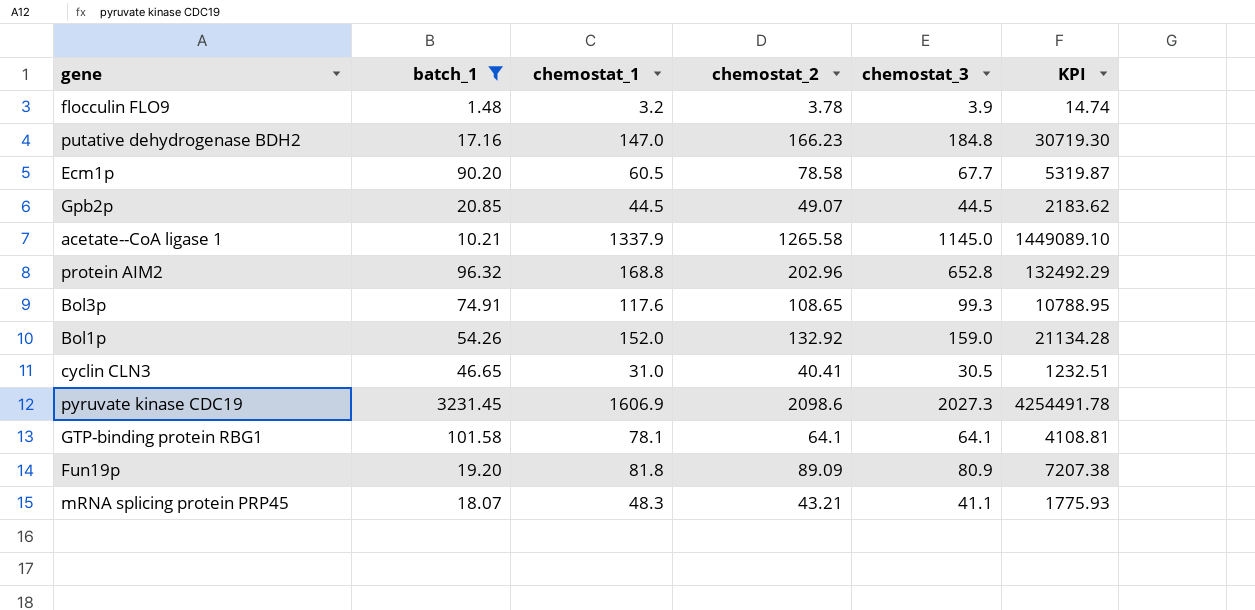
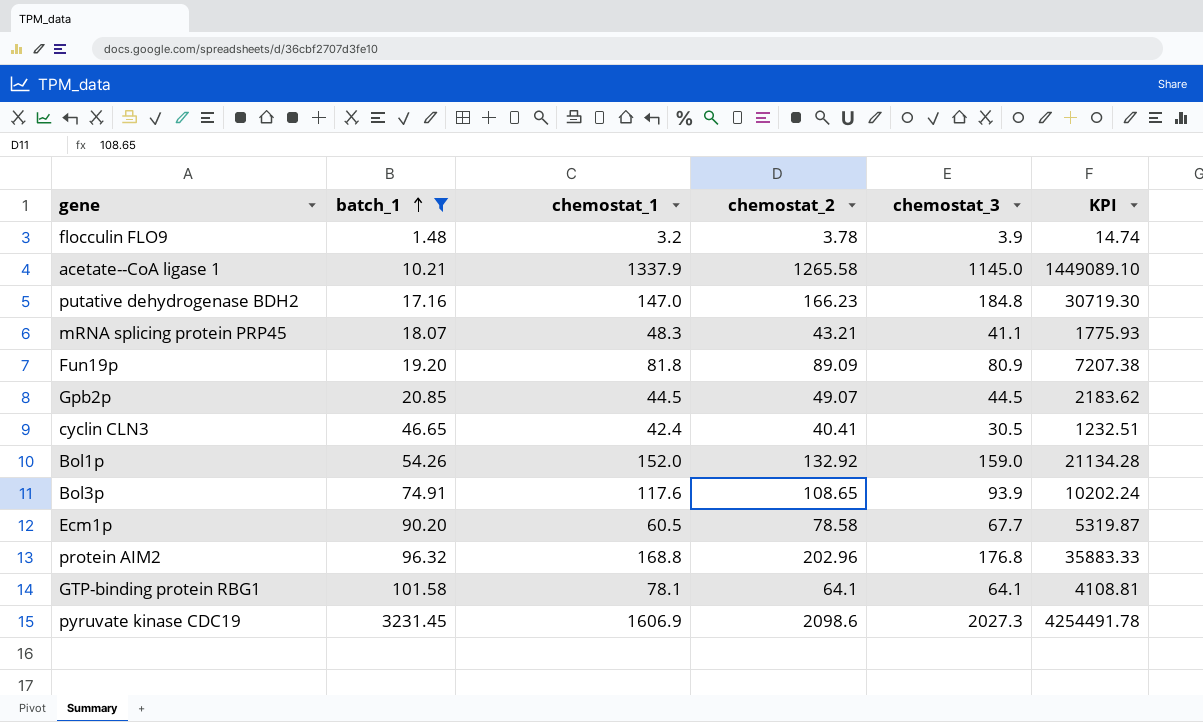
row order: none -> batch_1 ascending
cyclin CLN3 | chemostat_1: 31.0 -> 42.4
Bol3p | chemostat_3: 99.3 -> 93.9
Bol3p | KPI: 10788.95 -> 10202.24
protein AIM2 | chemostat_3: 652.8 -> 176.8
protein AIM2 | KPI: 132492.29 -> 35883.33

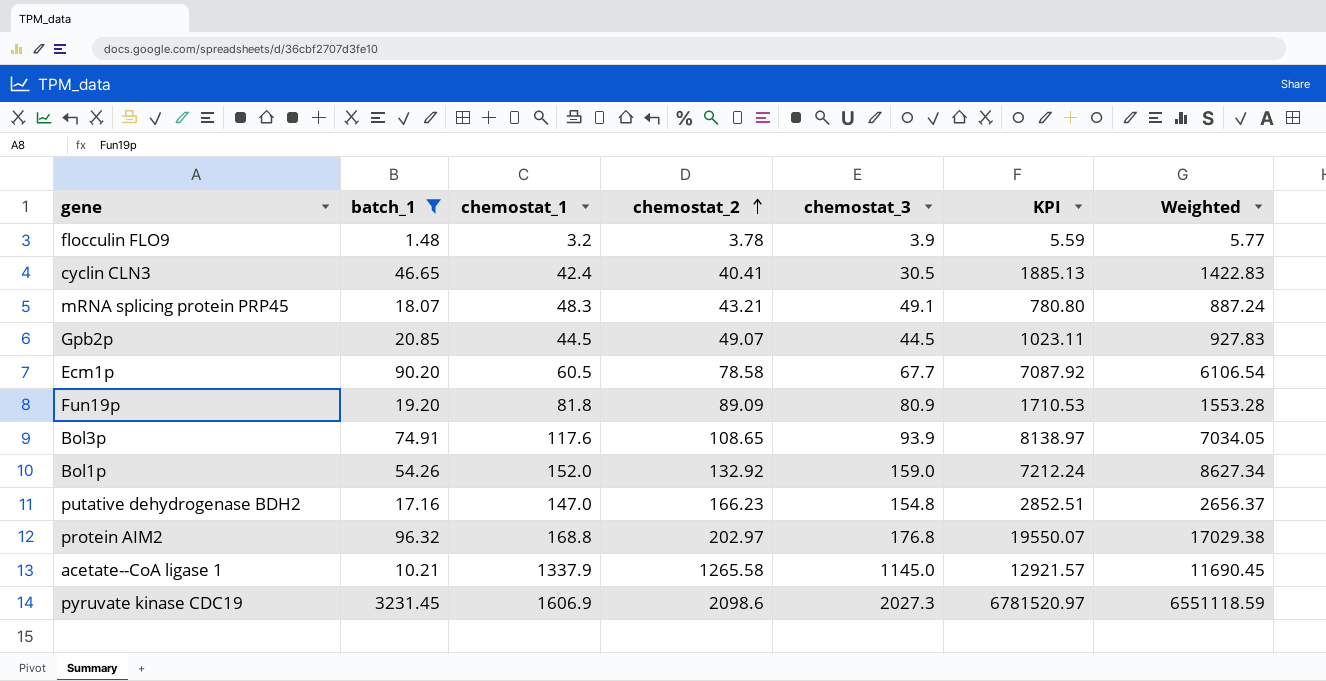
row order: batch_1 ascending -> chemostat_2 ascending
column KPI | formula: [chemostat_2] * [chemostat_3] -> [batch_1] * [chemostat_2]
column Weighted | formula: none -> [batch_1] * [chemostat_3]
row GTP-binding protein RBG1: 101.58 | 78.1 | 64.1 | 64.1 | 4108.81 -> none
mRNA splicing protein PRP45 | chemostat_3: 41.1 -> 49.1
putative dehydrogenase BDH2 | chemostat_3: 184.8 -> 154.8
protein AIM2 | chemostat_2: 202.96 -> 202.97

